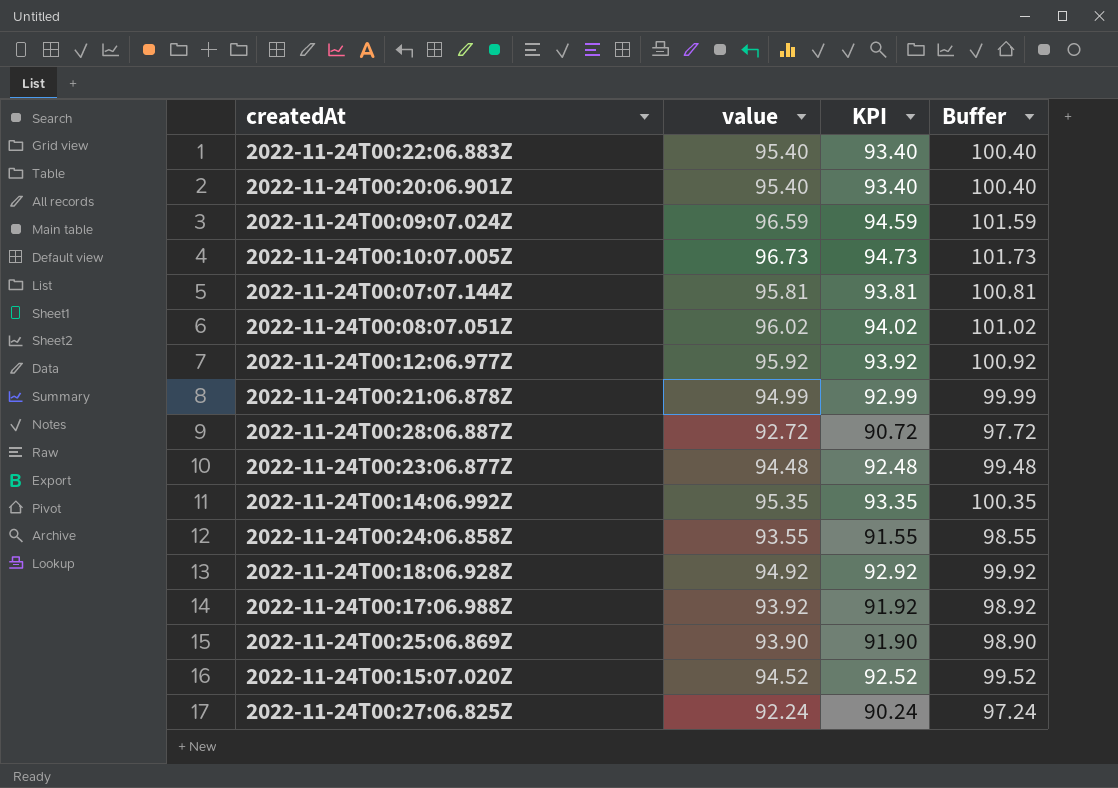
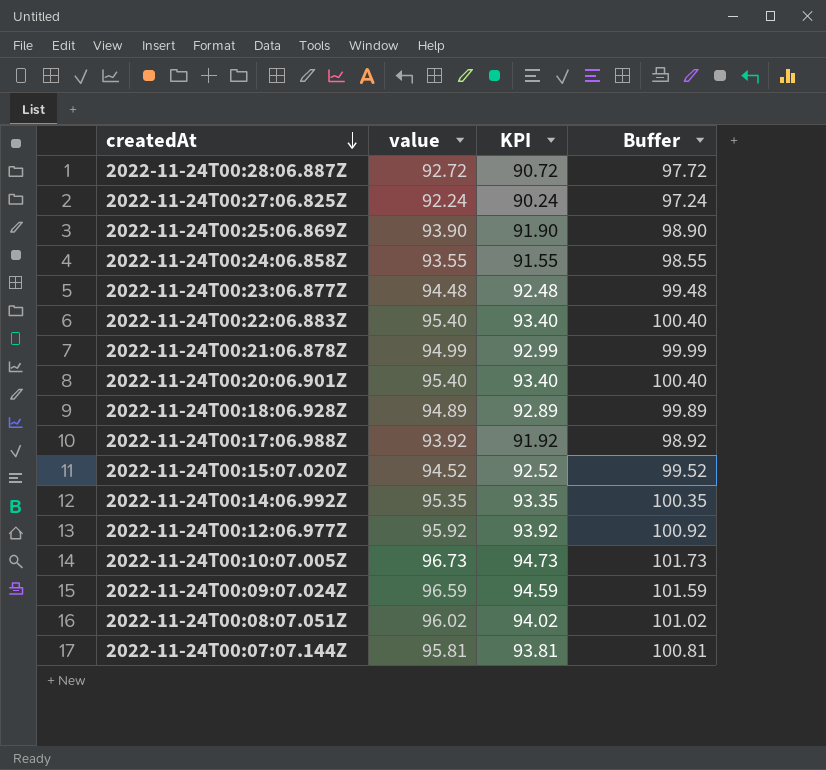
row order: none -> createdAt descending
2022-11-24T00:18:06.928Z | value: 94.92 -> 94.89
2022-11-24T00:18:06.928Z | KPI: 92.92 -> 92.89
2022-11-24T00:18:06.928Z | Buffer: 99.92 -> 99.89

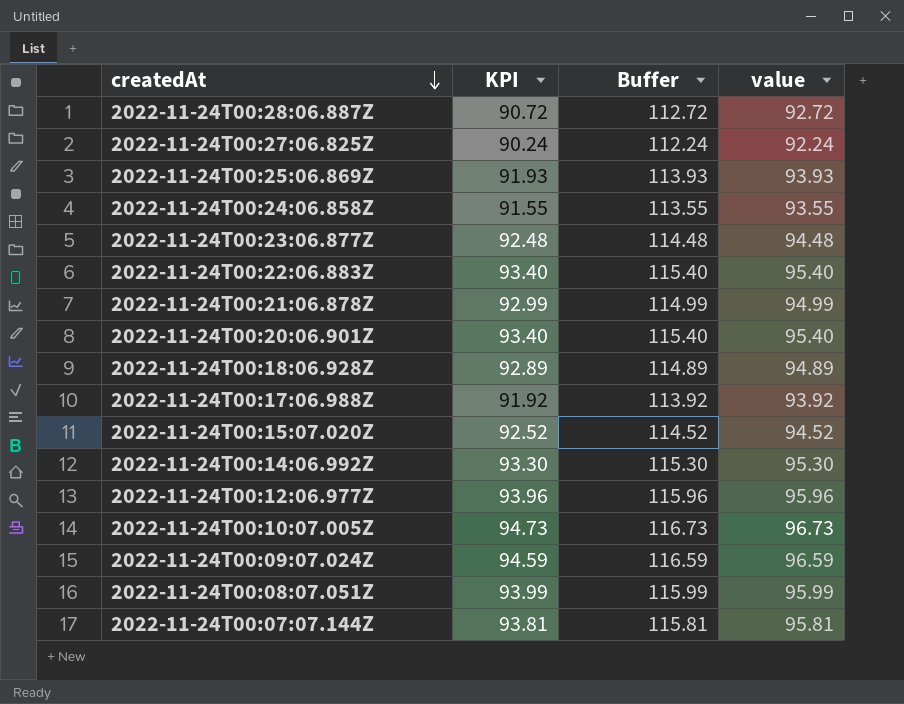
column Buffer | formula: [value] + 5 -> [value] + 20
column value | position: 2 -> 4
2022-11-24T00:25:06.869Z | KPI: 91.90 -> 91.93
2022-11-24T00:25:06.869Z | value: 93.90 -> 93.93
2022-11-24T00:14:06.992Z | KPI: 93.35 -> 93.30
2022-11-24T00:14:06.992Z | value: 95.35 -> 95.30
2022-11-24T00:12:06.977Z | KPI: 93.92 -> 93.96
2022-11-24T00:12:06.977Z | value: 95.92 -> 95.96
2022-11-24T00:08:07.051Z | KPI: 94.02 -> 93.99
2022-11-24T00:08:07.051Z | value: 96.02 -> 95.99

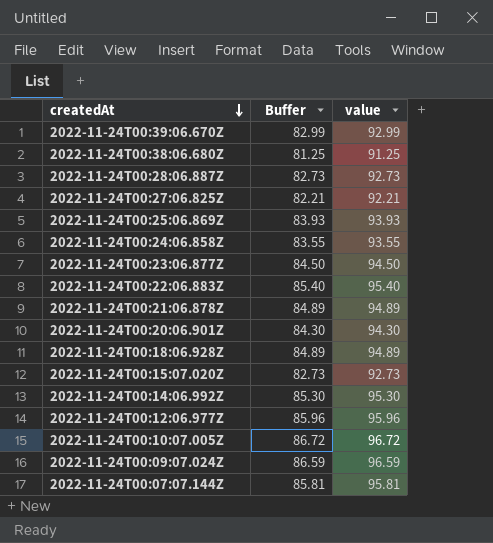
column KPI | formula: [value] - 2 -> none
column Buffer | formula: [value] + 20 -> [value] - 10
row 2022-11-24T00:17:06.988Z: 91.92 | 113.92 | 93.92 -> none
row 2022-11-24T00:08:07.051Z: 93.99 | 115.99 | 95.99 -> none
row 2022-11-24T00:39:06.670Z: none -> 82.99 | 92.99
row 2022-11-24T00:38:06.680Z: none -> 81.25 | 91.25
2022-11-24T00:28:06.887Z | value: 92.72 -> 92.73
2022-11-24T00:27:06.825Z | value: 92.24 -> 92.21
2022-11-24T00:23:06.877Z | value: 94.48 -> 94.50
2022-11-24T00:21:06.878Z | value: 94.99 -> 94.89
2022-11-24T00:20:06.901Z | value: 95.40 -> 94.30
2022-11-24T00:15:07.020Z | value: 94.52 -> 92.73
2022-11-24T00:10:07.005Z | value: 96.73 -> 96.72

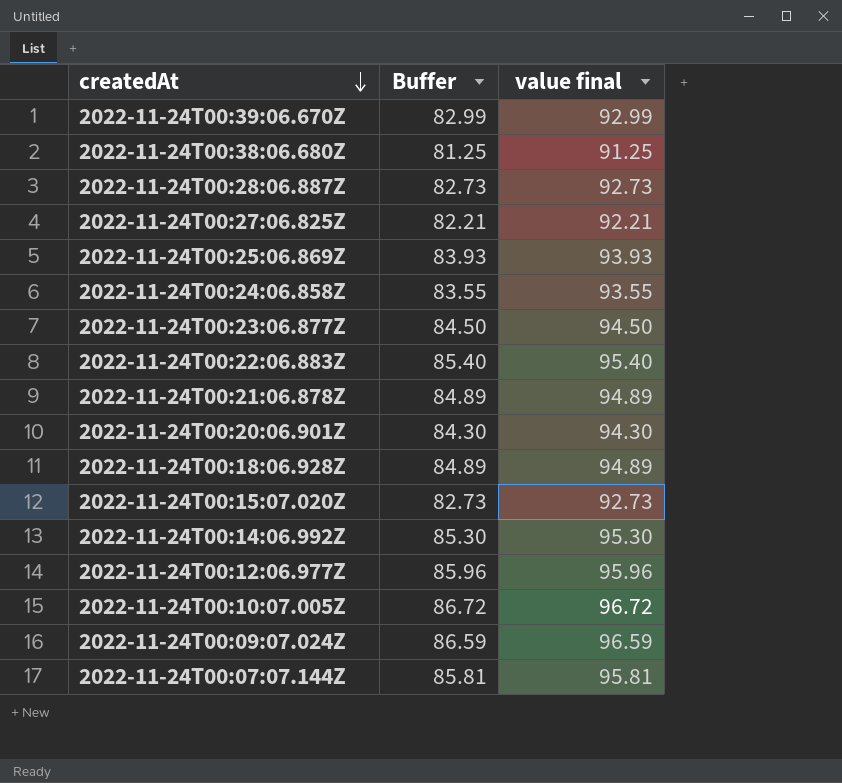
column name: value -> value final

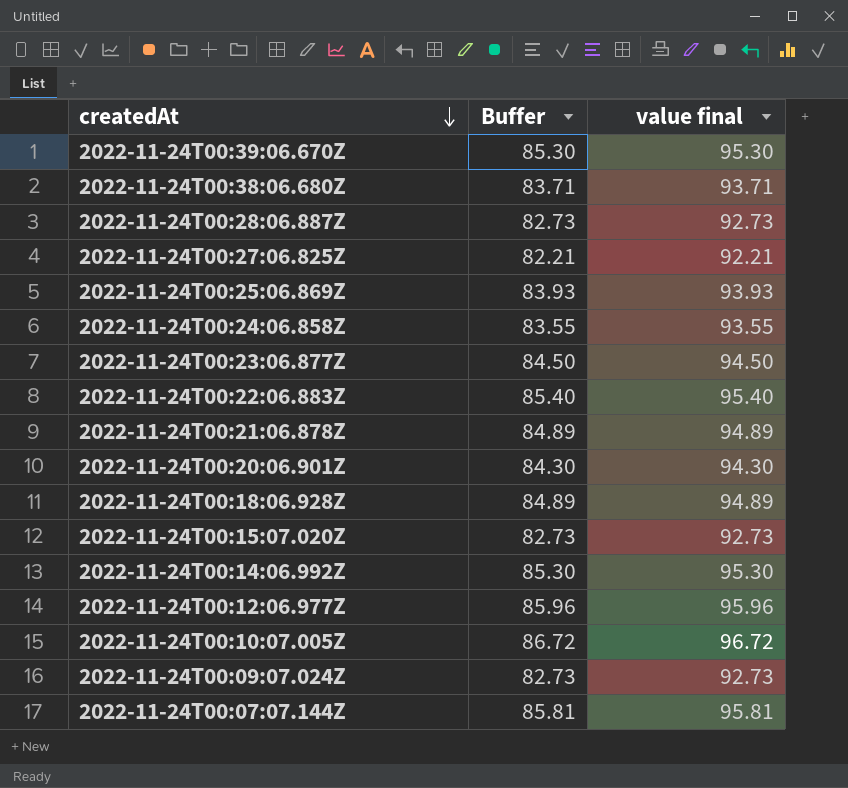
2022-11-24T00:39:06.670Z | Buffer: 82.99 -> 85.30
2022-11-24T00:39:06.670Z | value final: 92.99 -> 95.30
2022-11-24T00:38:06.680Z | Buffer: 81.25 -> 83.71
2022-11-24T00:38:06.680Z | value final: 91.25 -> 93.71
2022-11-24T00:09:07.024Z | Buffer: 86.59 -> 82.73
2022-11-24T00:09:07.024Z | value final: 96.59 -> 92.73

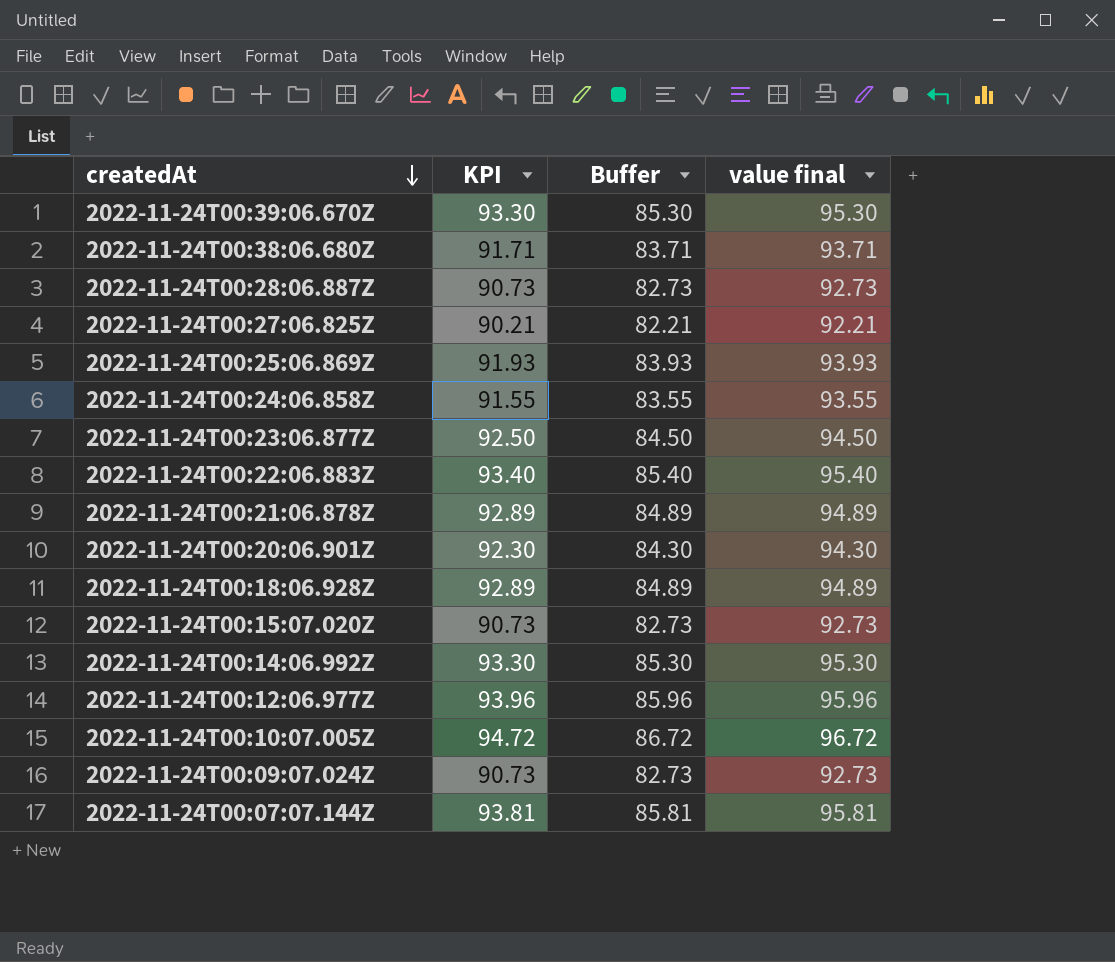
column KPI | formula: none -> [value final] - 2

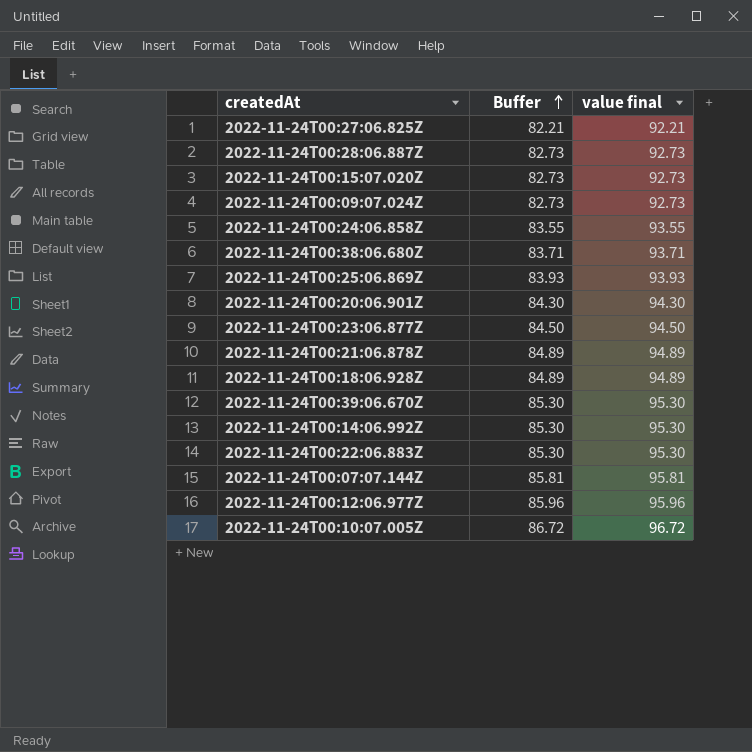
row order: createdAt descending -> Buffer ascending
column KPI | formula: [value final] - 2 -> none
2022-11-24T00:22:06.883Z | Buffer: 85.40 -> 85.30
2022-11-24T00:22:06.883Z | value final: 95.40 -> 95.30

